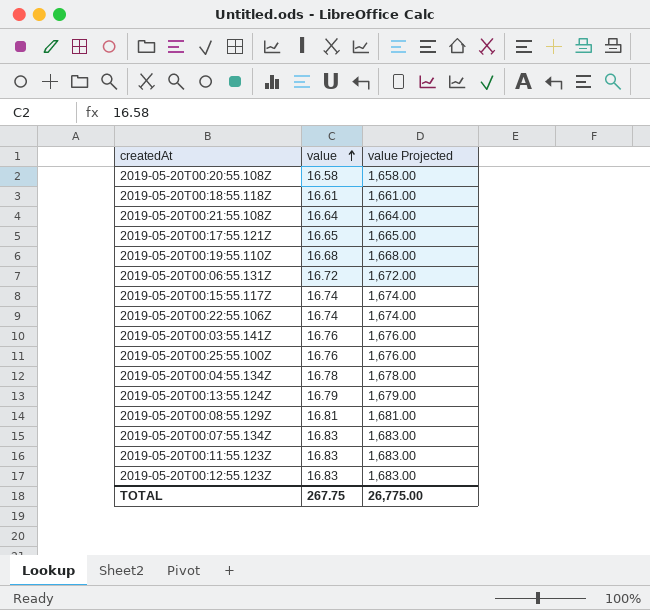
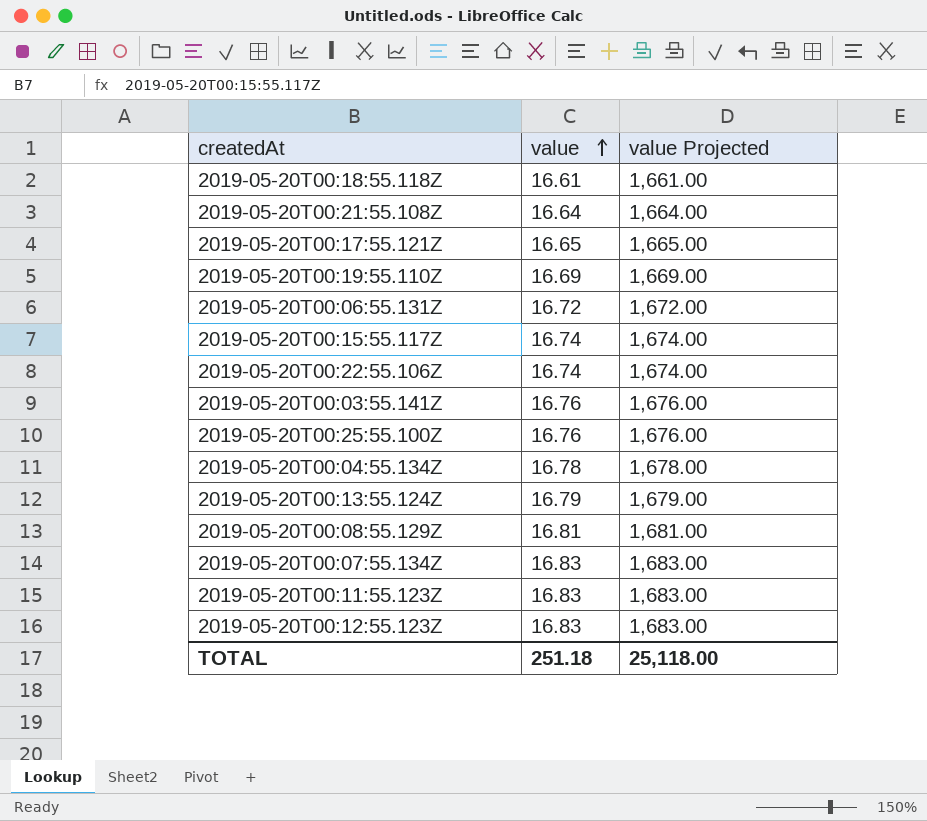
row 2019-05-20T00:20:55.108Z: 16.58 | 1,658.00 -> none
2019-05-20T00:19:55.110Z | value: 16.68 -> 16.69
2019-05-20T00:19:55.110Z | value Projected: 1,668.00 -> 1,669.00
TOTAL | value: 267.75 -> 251.18
TOTAL | value Projected: 26,775.00 -> 25,118.00

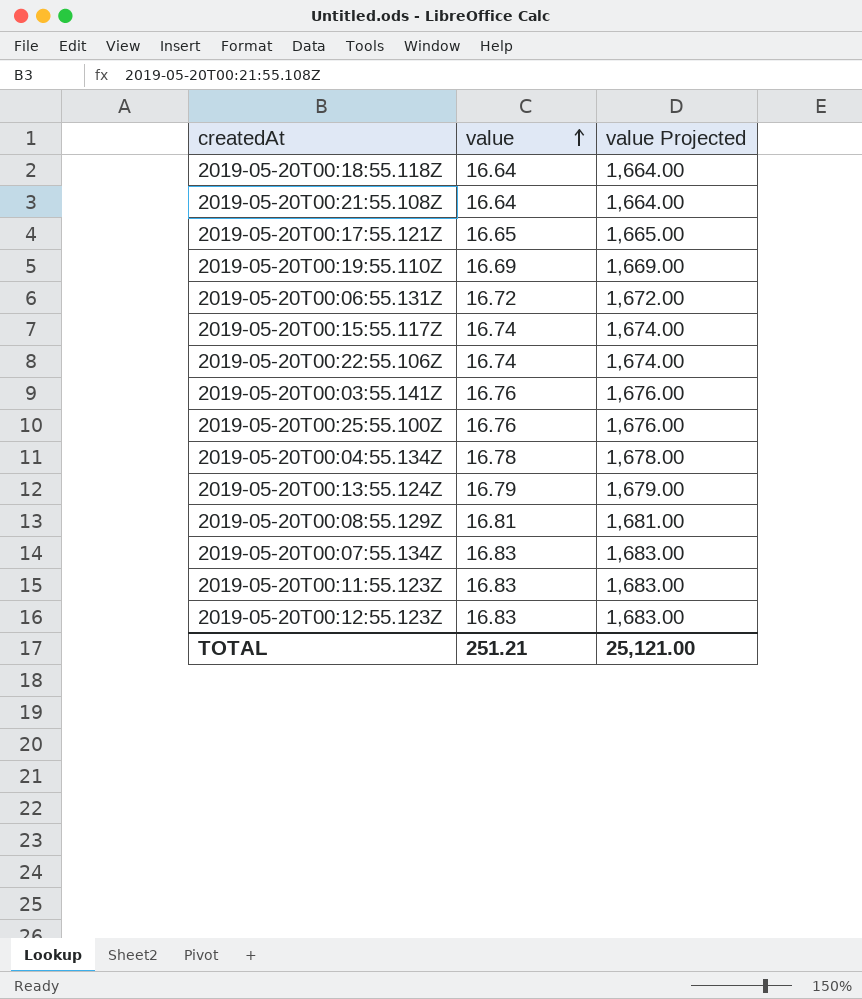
2019-05-20T00:18:55.118Z | value: 16.61 -> 16.64
2019-05-20T00:18:55.118Z | value Projected: 1,661.00 -> 1,664.00
TOTAL | value: 251.18 -> 251.21
TOTAL | value Projected: 25,118.00 -> 25,121.00

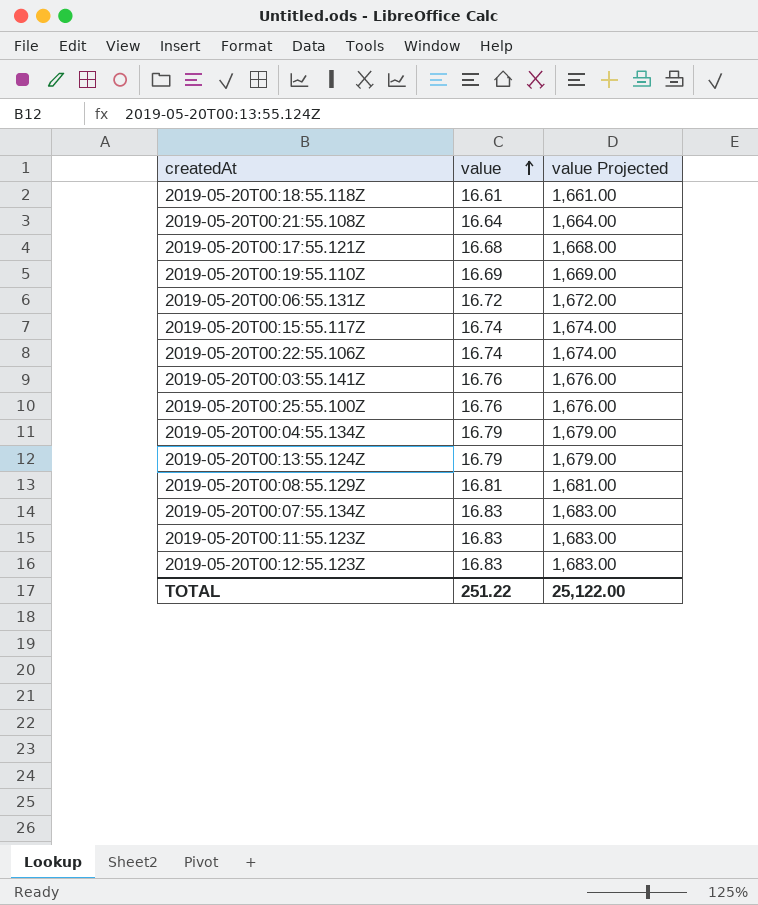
2019-05-20T00:18:55.118Z | value: 16.64 -> 16.61
2019-05-20T00:18:55.118Z | value Projected: 1,664.00 -> 1,661.00
2019-05-20T00:17:55.121Z | value: 16.65 -> 16.68
2019-05-20T00:17:55.121Z | value Projected: 1,665.00 -> 1,668.00
2019-05-20T00:04:55.134Z | value: 16.78 -> 16.79
2019-05-20T00:04:55.134Z | value Projected: 1,678.00 -> 1,679.00
TOTAL | value: 251.21 -> 251.22
TOTAL | value Projected: 25,121.00 -> 25,122.00

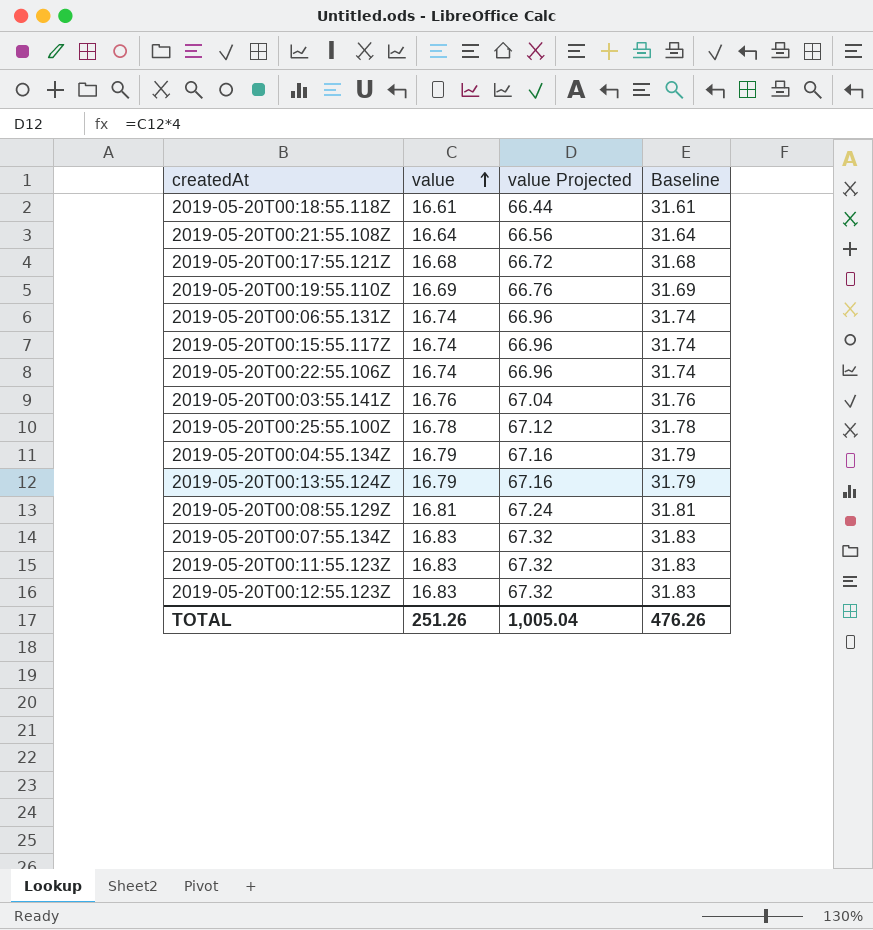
column value Projected | formula: [value] * 100 -> [value] * 4
column Baseline | formula: none -> [value] + 15
2019-05-20T00:06:55.131Z | value: 16.72 -> 16.74
2019-05-20T00:25:55.100Z | value: 16.76 -> 16.78
TOTAL | value: 251.22 -> 251.26
TOTAL | value Projected: 25,122.00 -> 1,005.04

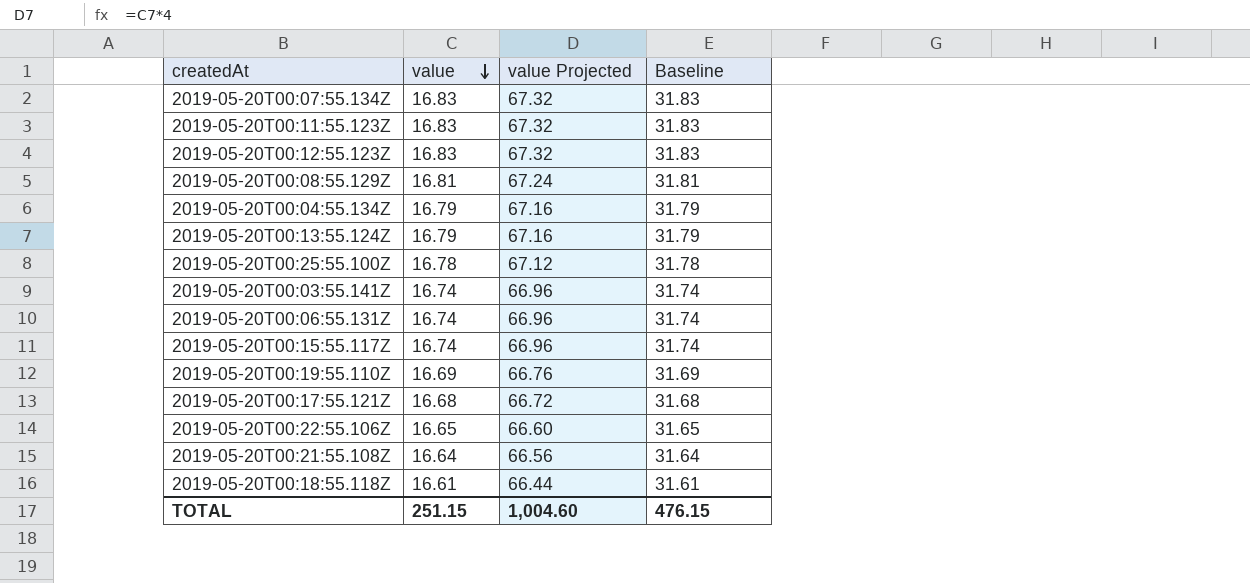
row order: value ascending -> value descending
2019-05-20T00:03:55.141Z | value: 16.76 -> 16.74
2019-05-20T00:03:55.141Z | value Projected: 67.04 -> 66.96
2019-05-20T00:03:55.141Z | Baseline: 31.76 -> 31.74
2019-05-20T00:22:55.106Z | value: 16.74 -> 16.65
2019-05-20T00:22:55.106Z | value Projected: 66.96 -> 66.60
2019-05-20T00:22:55.106Z | Baseline: 31.74 -> 31.65
TOTAL | value: 251.26 -> 251.15
TOTAL | value Projected: 1,005.04 -> 1,004.60
TOTAL | Baseline: 476.26 -> 476.15

